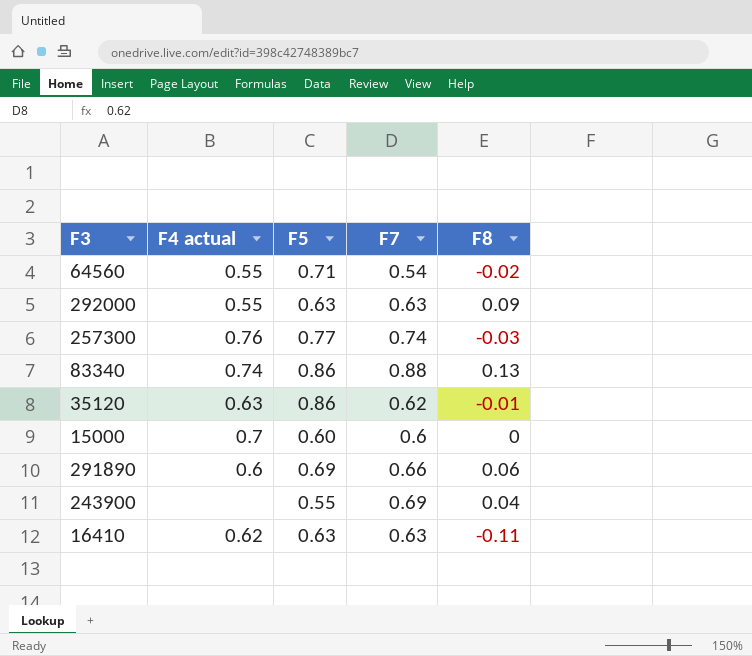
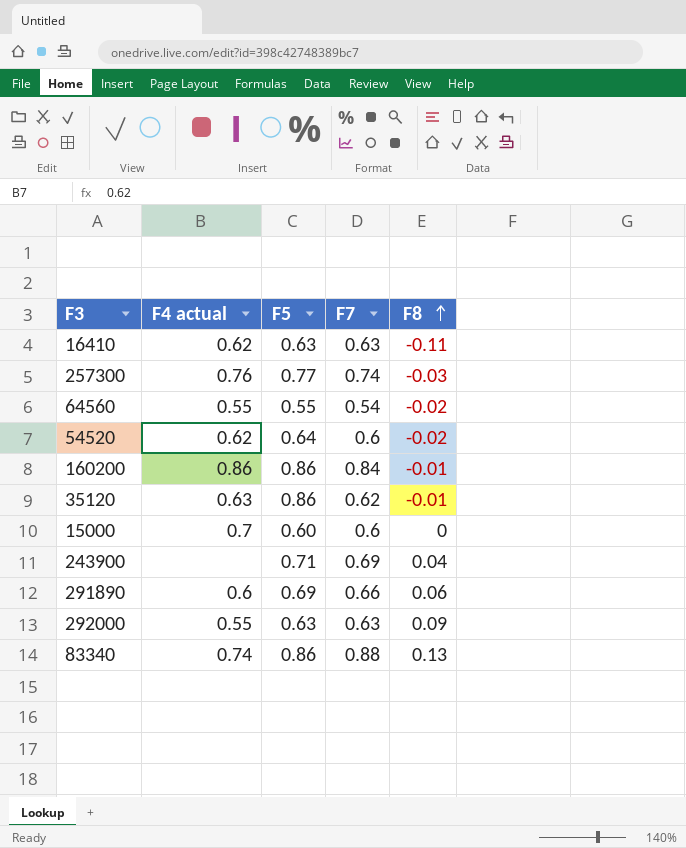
row order: none -> F8 ascending
64560 | F5: 0.71 -> 0.55
row 54520: none -> 0.62 | 0.64 | 0.6 | -0.02
row 160200: none -> 0.86 | 0.86 | 0.84 | -0.01
243900 | F5: 0.55 -> 0.71

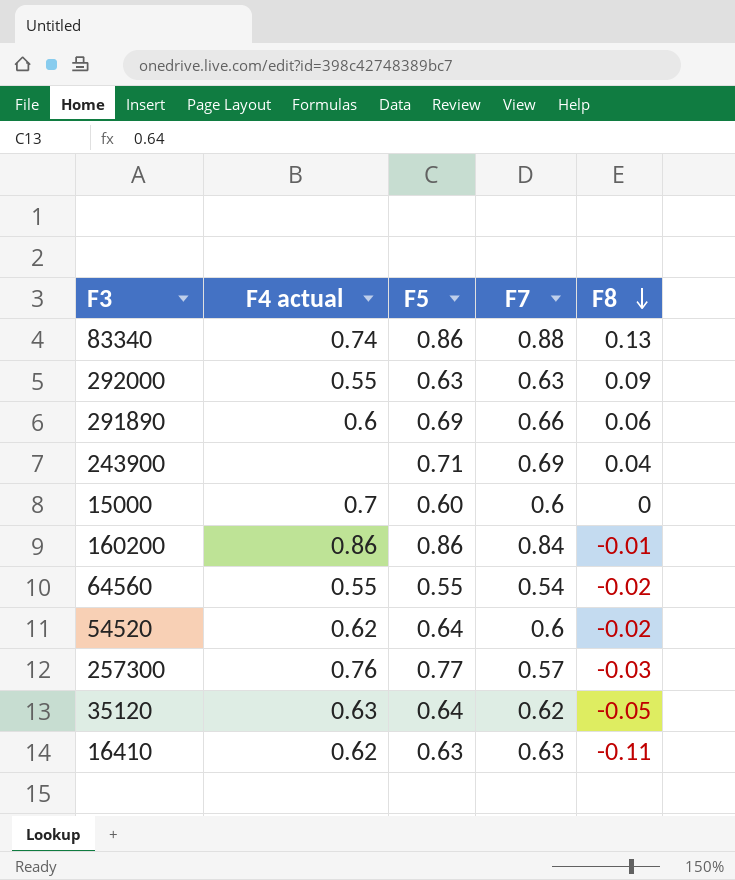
row order: F8 ascending -> F8 descending
257300 | F7: 0.74 -> 0.57
35120 | F5: 0.86 -> 0.64
35120 | F8: -0.01 -> -0.05

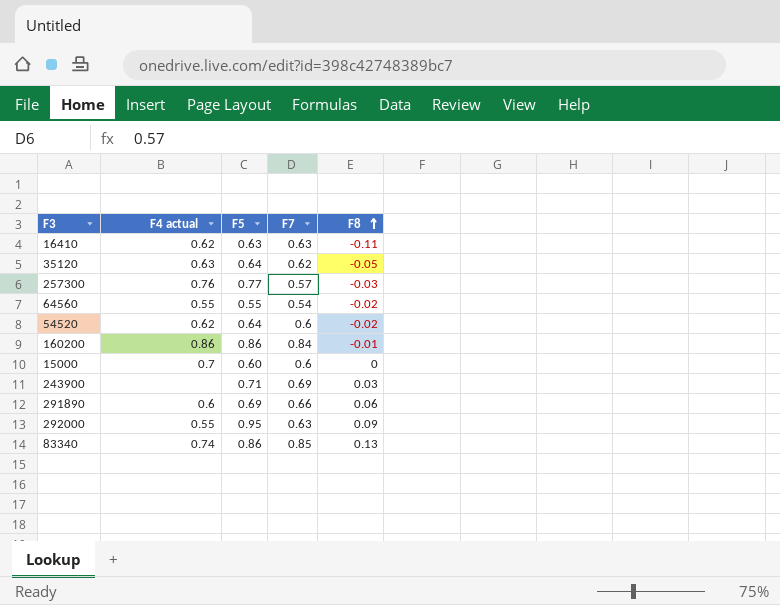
row order: F8 descending -> F8 ascending
243900 | F8: 0.04 -> 0.03
292000 | F5: 0.63 -> 0.95
83340 | F7: 0.88 -> 0.85

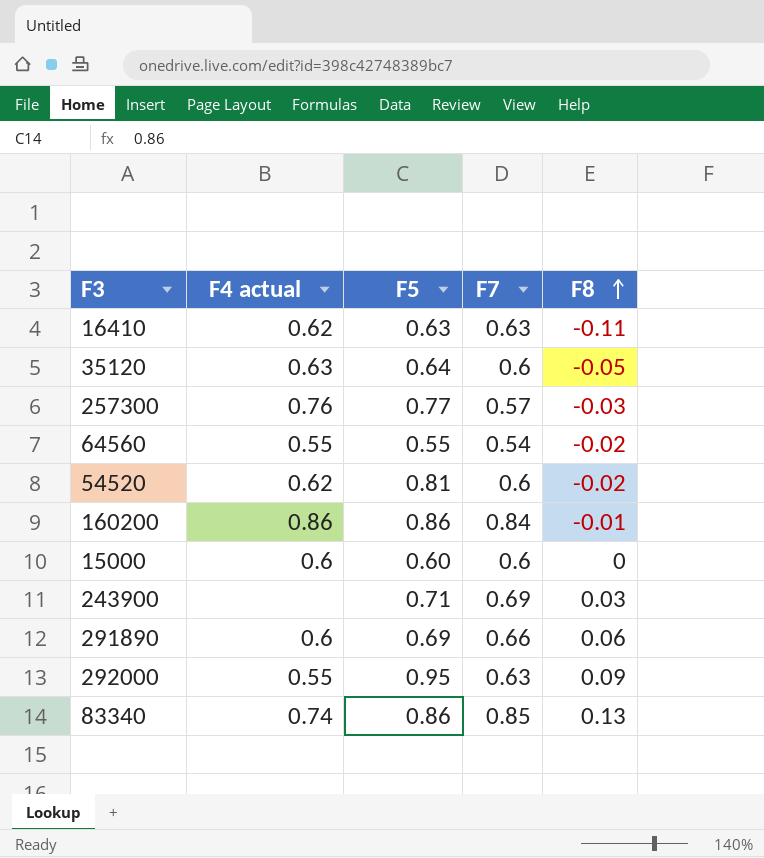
35120 | F7: 0.62 -> 0.6
54520 | F5: 0.64 -> 0.81
15000 | F4 actual: 0.7 -> 0.6

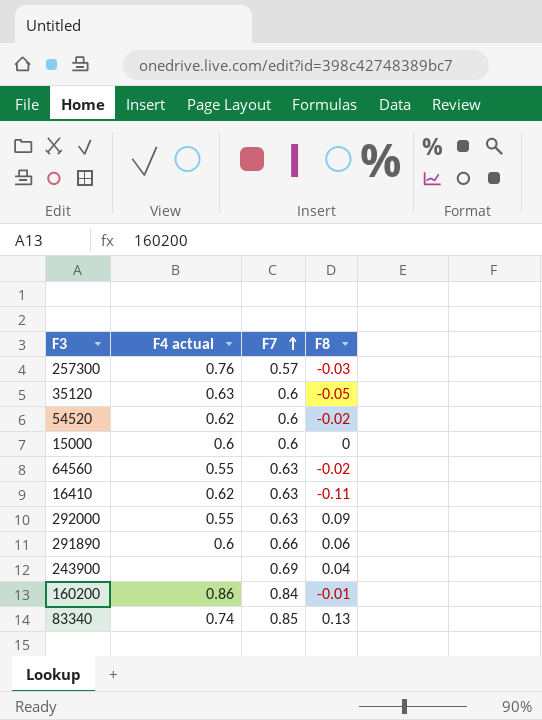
row order: F8 ascending -> F7 ascending
column F5 | position: 3 -> none
64560 | F7: 0.54 -> 0.63
243900 | F8: 0.03 -> 0.04

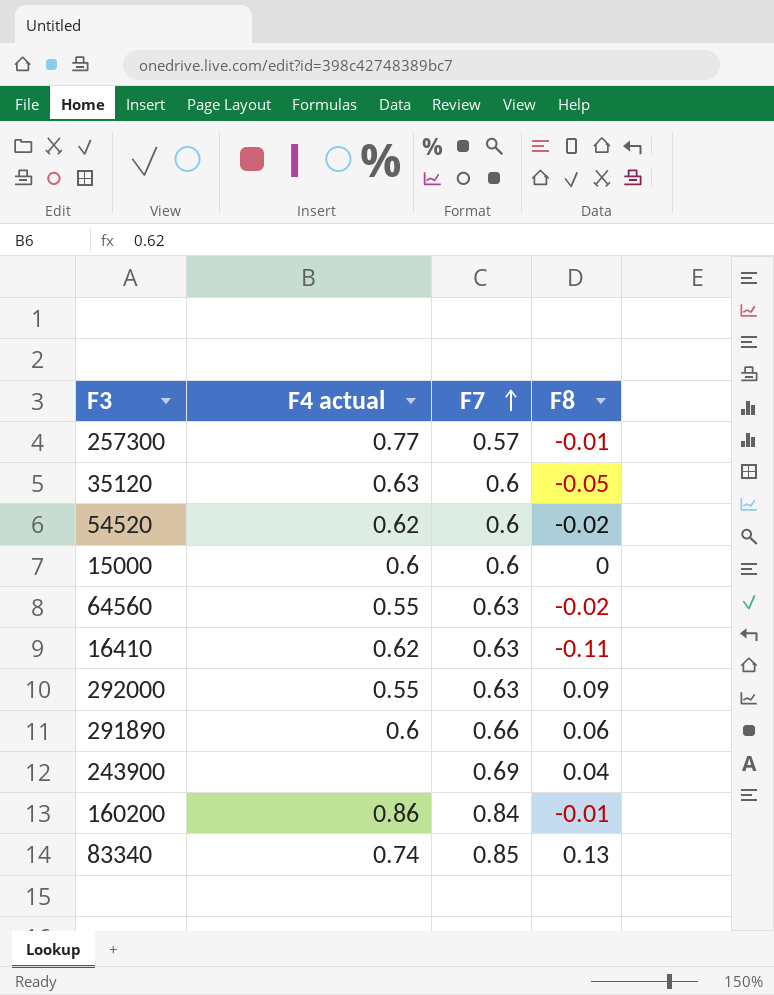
257300 | F4 actual: 0.76 -> 0.77
257300 | F8: -0.03 -> -0.01

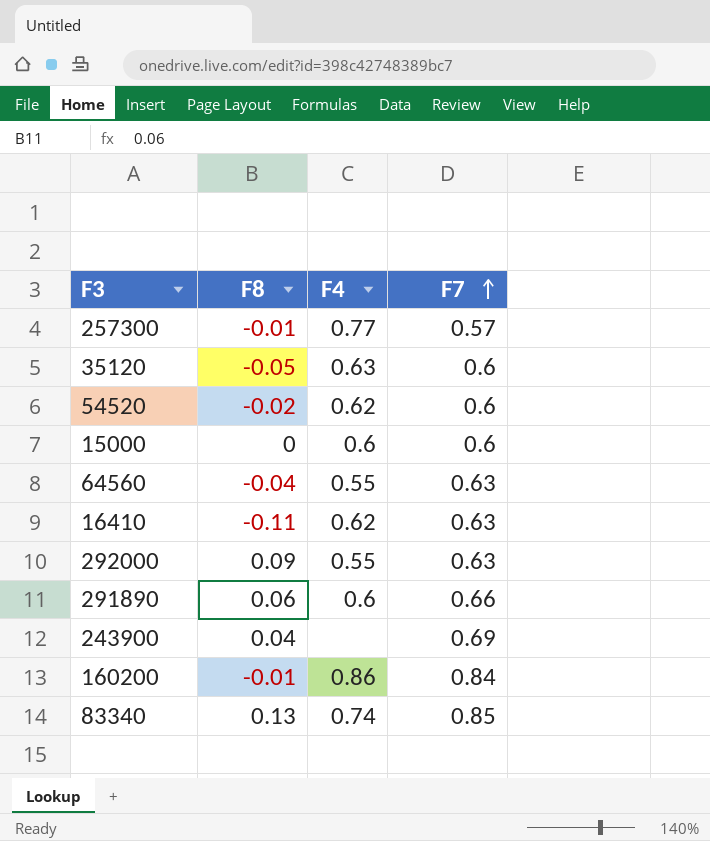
column F8 | position: 4 -> 2
column name: F4 actual -> F4
64560 | F8: -0.02 -> -0.04

